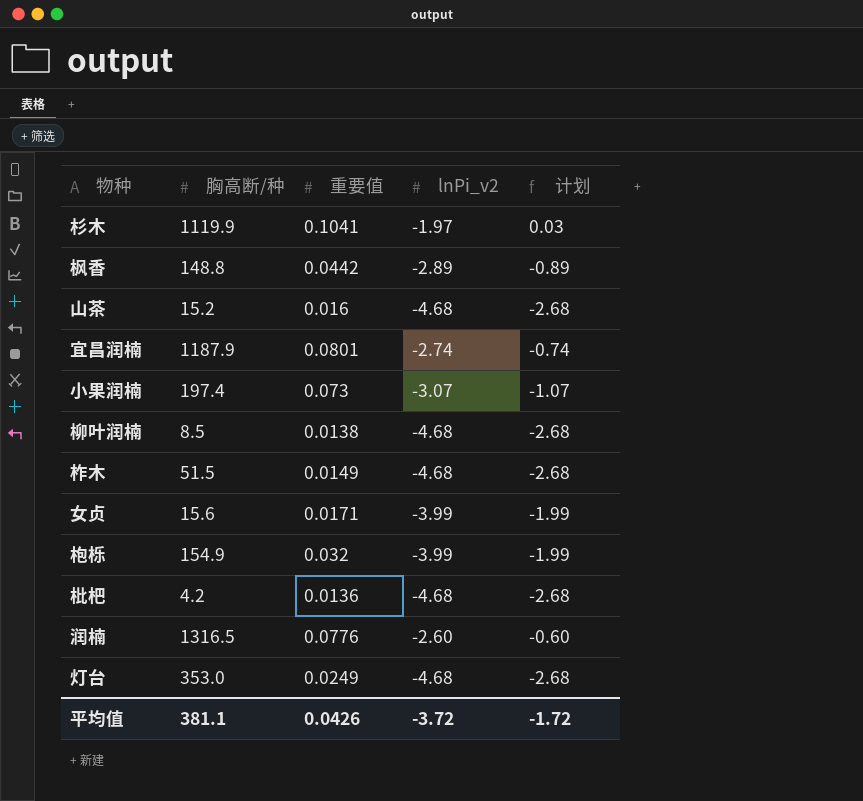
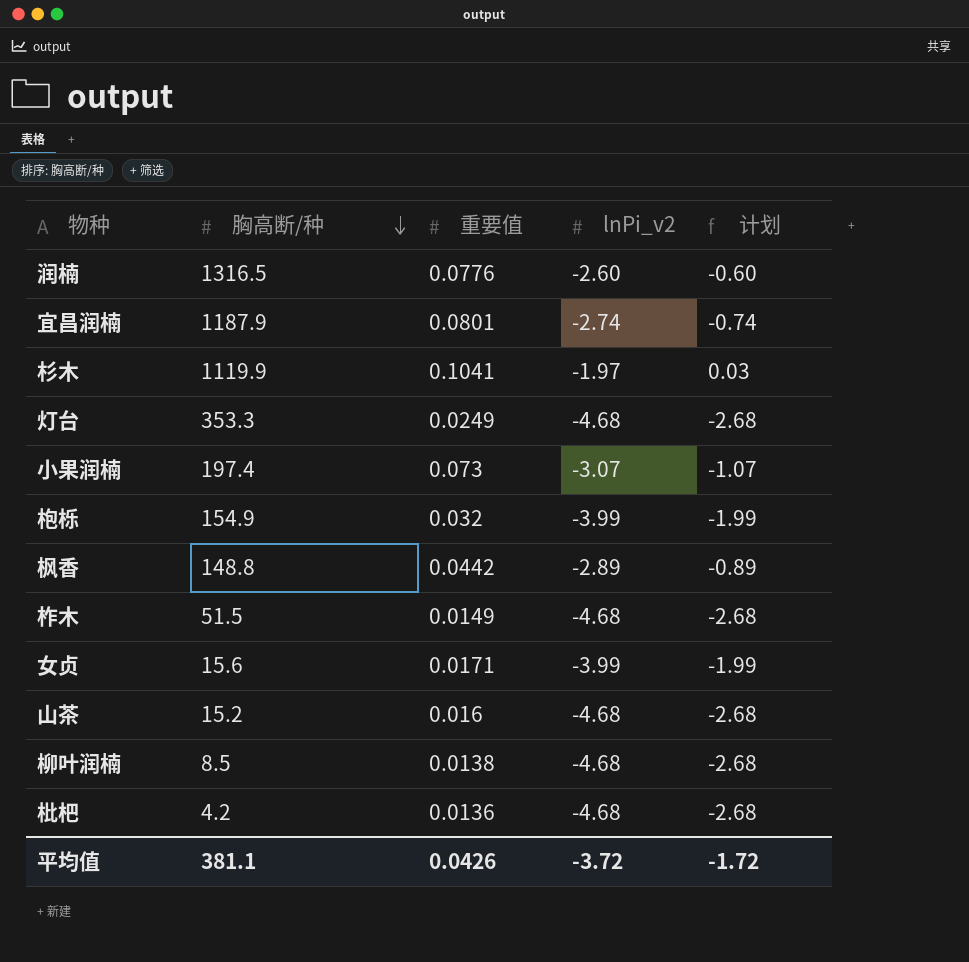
row order: none -> 胸高断/种 descending
灯台 | 胸高断/种: 353.0 -> 353.3

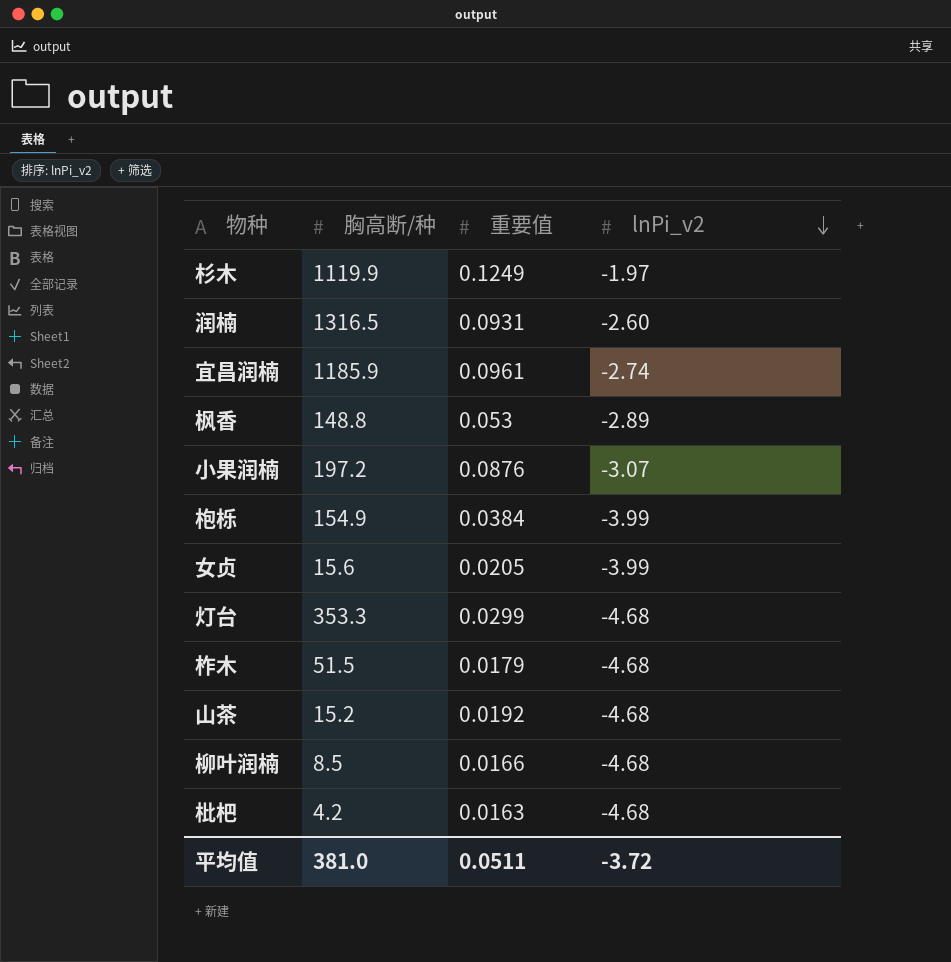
row order: 胸高断/种 descending -> lnPi_v2 descending
column 计划 | formula: [lnPi_v2] + 2 -> none
杉木 | 重要值: 0.1041 -> 0.1249
润楠 | 重要值: 0.0776 -> 0.0931
宜昌润楠 | 胸高断/种: 1187.9 -> 1185.9
宜昌润楠 | 重要值: 0.0801 -> 0.0961
枫香 | 重要值: 0.0442 -> 0.053
小果润楠 | 胸高断/种: 197.4 -> 197.2
小果润楠 | 重要值: 0.073 -> 0.0876
枹栎 | 重要值: 0.032 -> 0.0384
女贞 | 重要值: 0.0171 -> 0.0205
灯台 | 重要值: 0.0249 -> 0.0299
柞木 | 重要值: 0.0149 -> 0.0179
山茶 | 重要值: 0.016 -> 0.0192
柳叶润楠 | 重要值: 0.0138 -> 0.0166
枇杷 | 重要值: 0.0136 -> 0.0163
平均值 | 胸高断/种: 381.1 -> 381.0
平均值 | 重要值: 0.0426 -> 0.0511

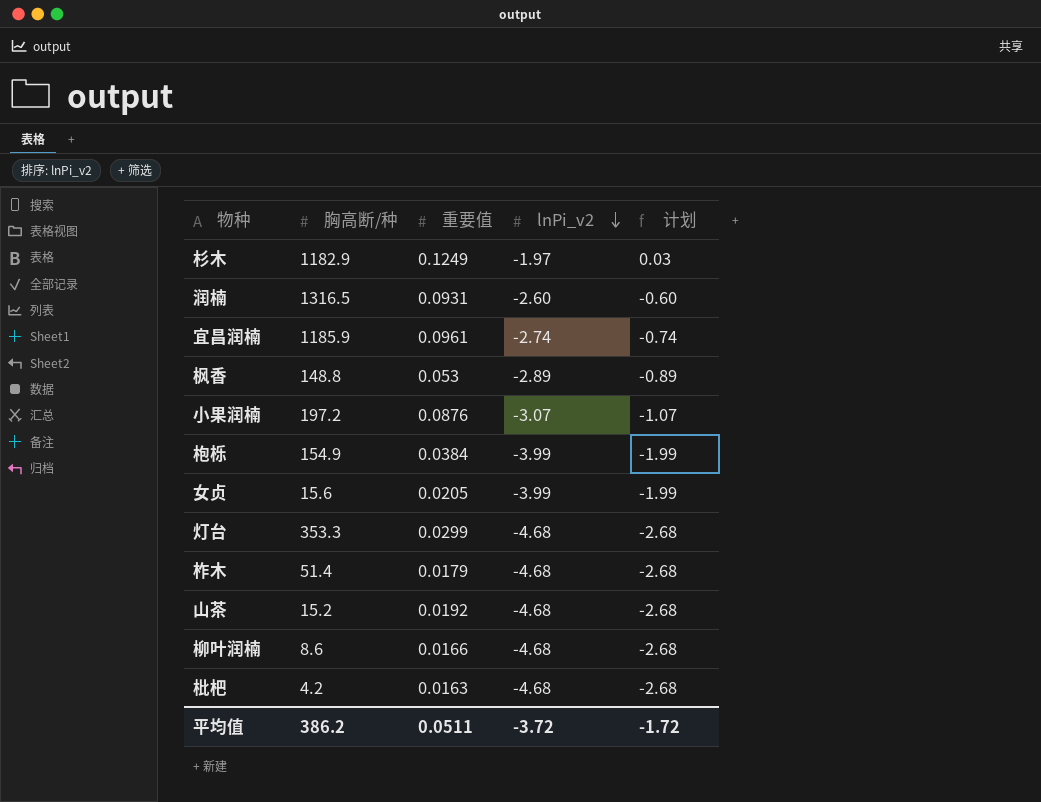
column 计划 | formula: none -> [lnPi_v2] + 2
杉木 | 胸高断/种: 1119.9 -> 1182.9
柞木 | 胸高断/种: 51.5 -> 51.4
柳叶润楠 | 胸高断/种: 8.5 -> 8.6
平均值 | 胸高断/种: 381.0 -> 386.2

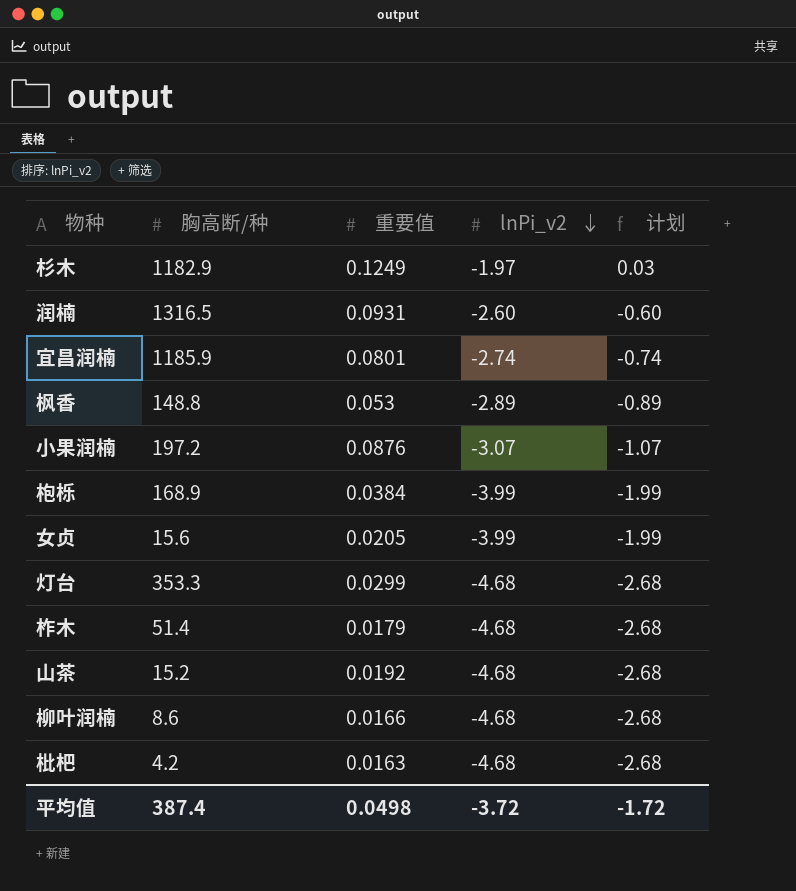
宜昌润楠 | 重要值: 0.0961 -> 0.0801
枹栎 | 胸高断/种: 154.9 -> 168.9
平均值 | 胸高断/种: 386.2 -> 387.4
平均值 | 重要值: 0.0511 -> 0.0498

